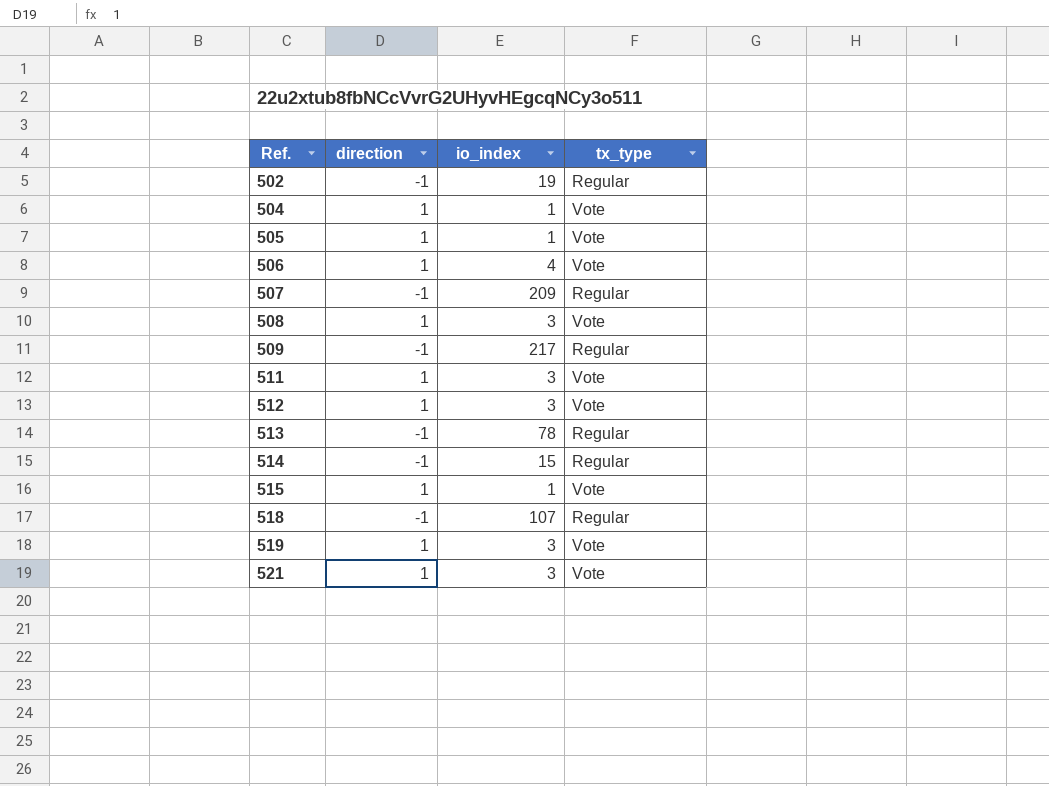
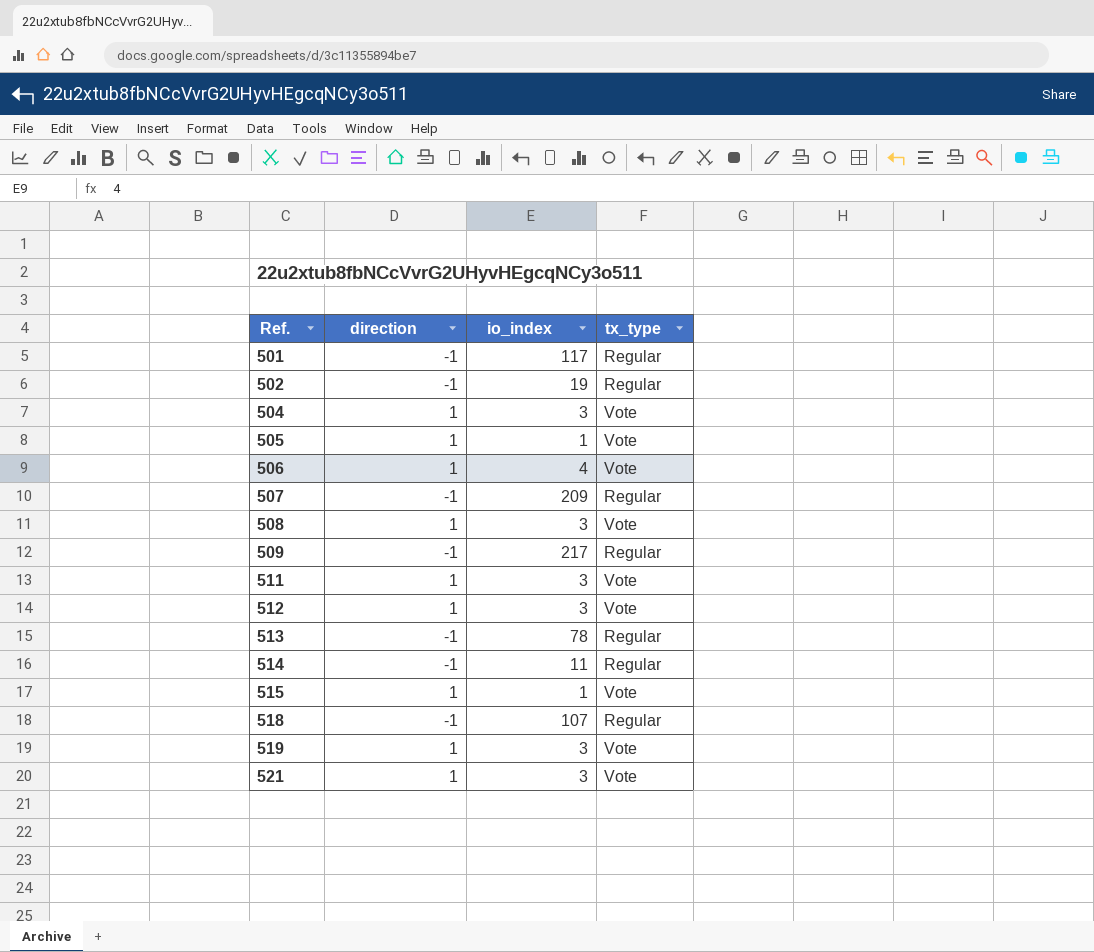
row 501: none -> -1 | 117 | Regular
504 | io_index: 1 -> 3
514 | io_index: 15 -> 11

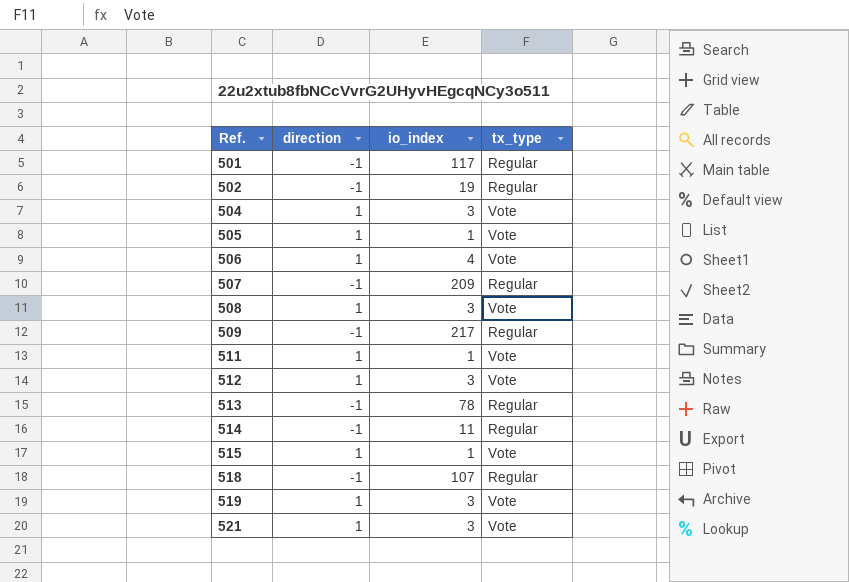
511 | io_index: 3 -> 1

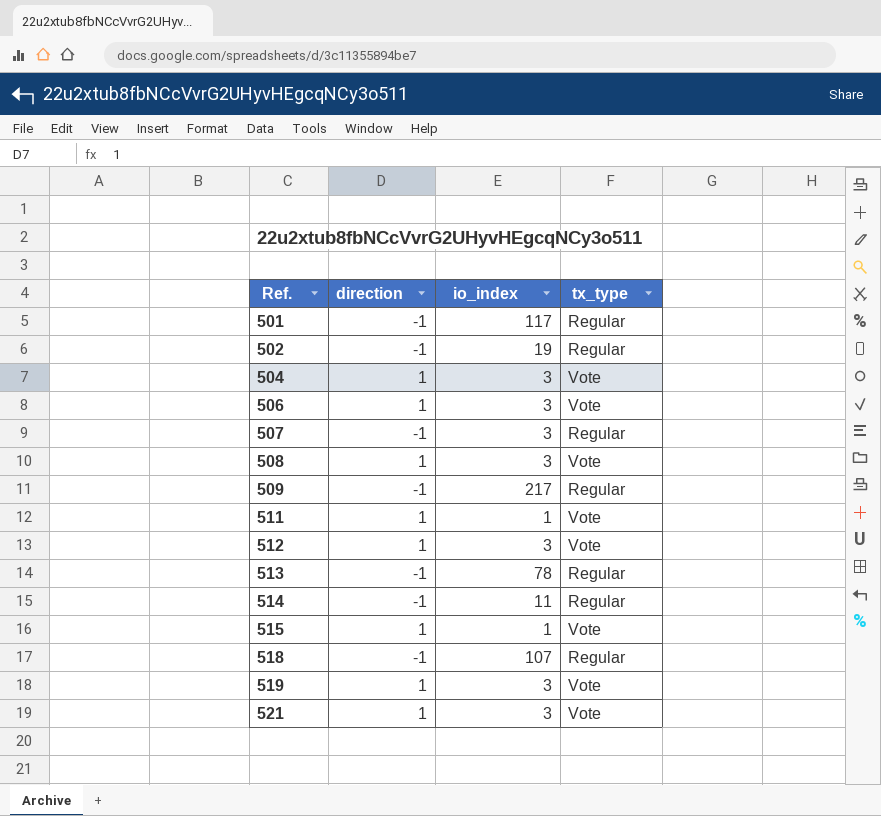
row 505: 1 | 1 | Vote -> none
506 | io_index: 4 -> 3
507 | io_index: 209 -> 3

